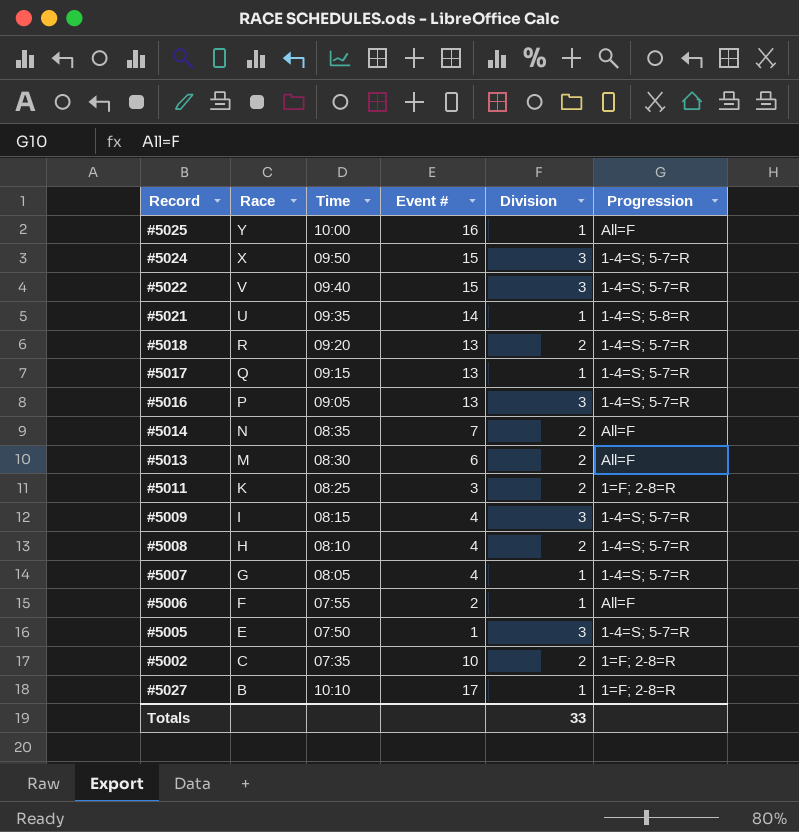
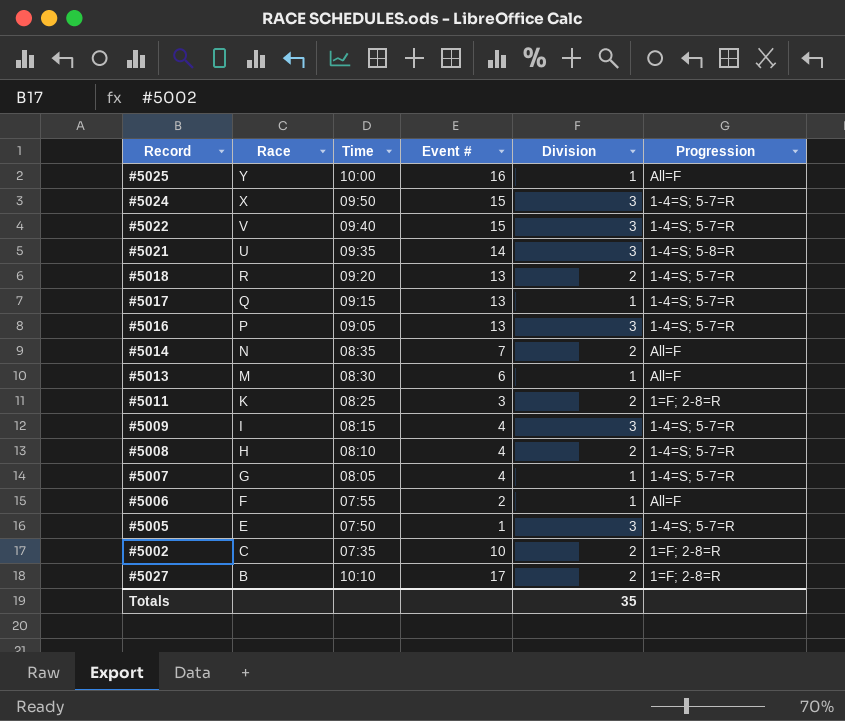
#5021 | Division: 1 -> 3
#5013 | Division: 2 -> 1
#5027 | Division: 1 -> 2
Totals | Division: 33 -> 35

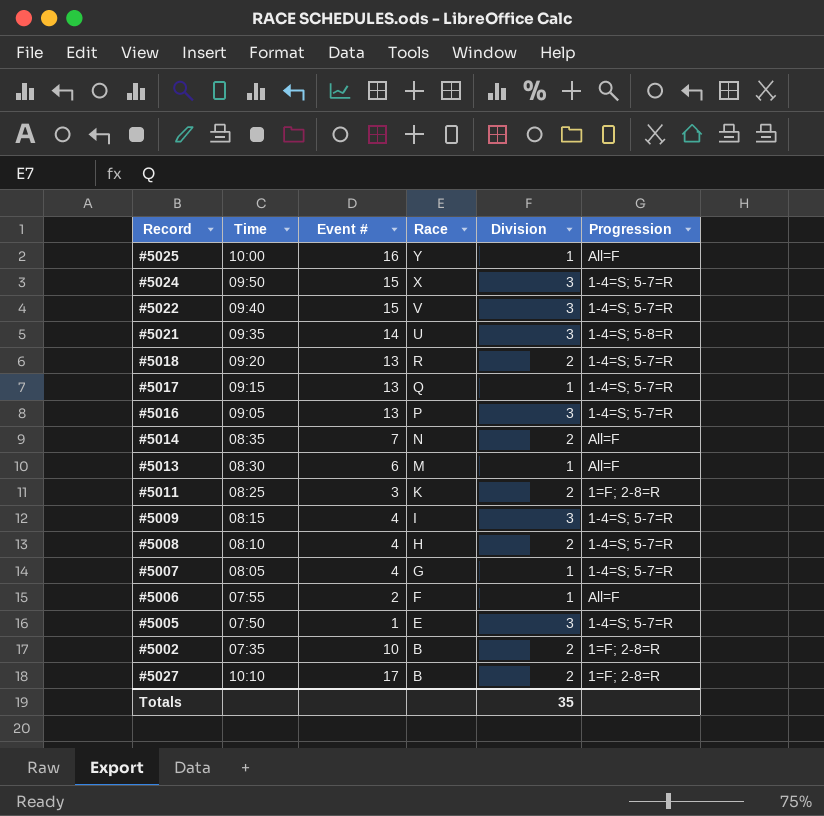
column Race | position: 2 -> 4
#5002 | Race: C -> B

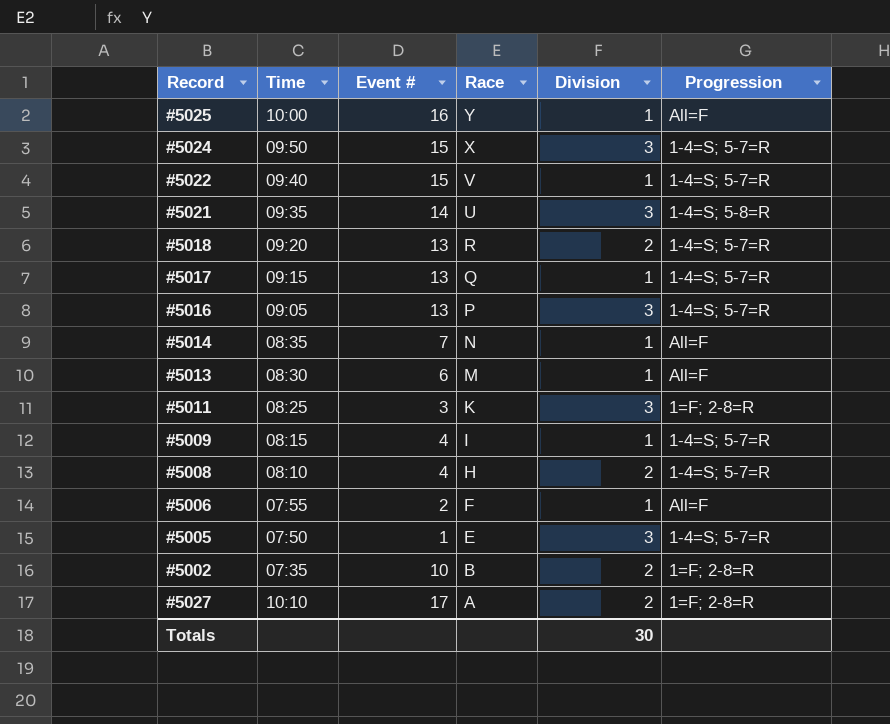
row #5007: 08:05 | 4 | G | 1 | 1-4=S; 5-7=R -> none
#5022 | Division: 3 -> 1
#5014 | Division: 2 -> 1
#5011 | Division: 2 -> 3
#5009 | Division: 3 -> 1
#5027 | Race: B -> A
Totals | Division: 35 -> 30

